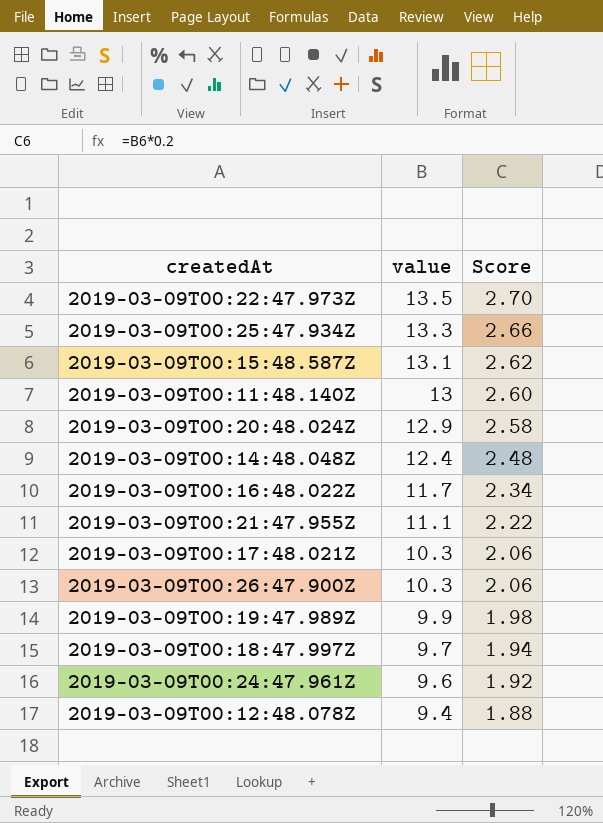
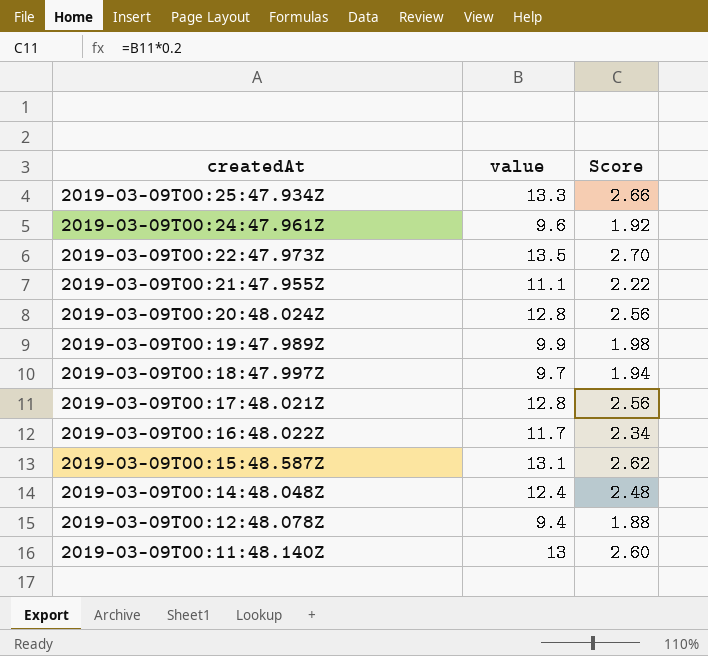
row order: value descending -> createdAt descending
row 2019-03-09T00:26:47.900Z: 10.3 | 2.06 -> none
2019-03-09T00:20:48.024Z | value: 12.9 -> 12.8
2019-03-09T00:20:48.024Z | Score: 2.58 -> 2.56
2019-03-09T00:17:48.021Z | value: 10.3 -> 12.8
2019-03-09T00:17:48.021Z | Score: 2.06 -> 2.56

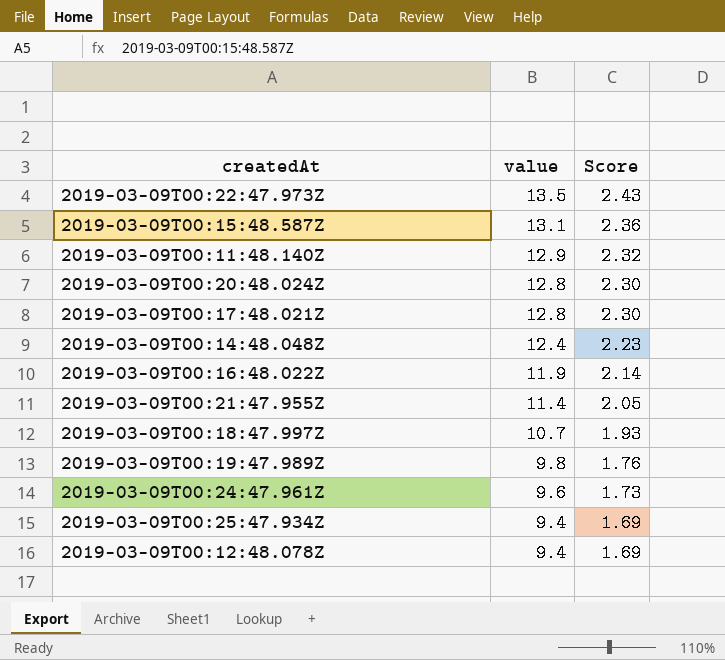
row order: createdAt descending -> value descending
column Score | formula: [value] * 0.2 -> [value] * 0.18
2019-03-09T00:11:48.140Z | value: 13 -> 12.9
2019-03-09T00:16:48.022Z | value: 11.7 -> 11.9
2019-03-09T00:21:47.955Z | value: 11.1 -> 11.4
2019-03-09T00:18:47.997Z | value: 9.7 -> 10.7
2019-03-09T00:19:47.989Z | value: 9.9 -> 9.8
2019-03-09T00:25:47.934Z | value: 13.3 -> 9.4

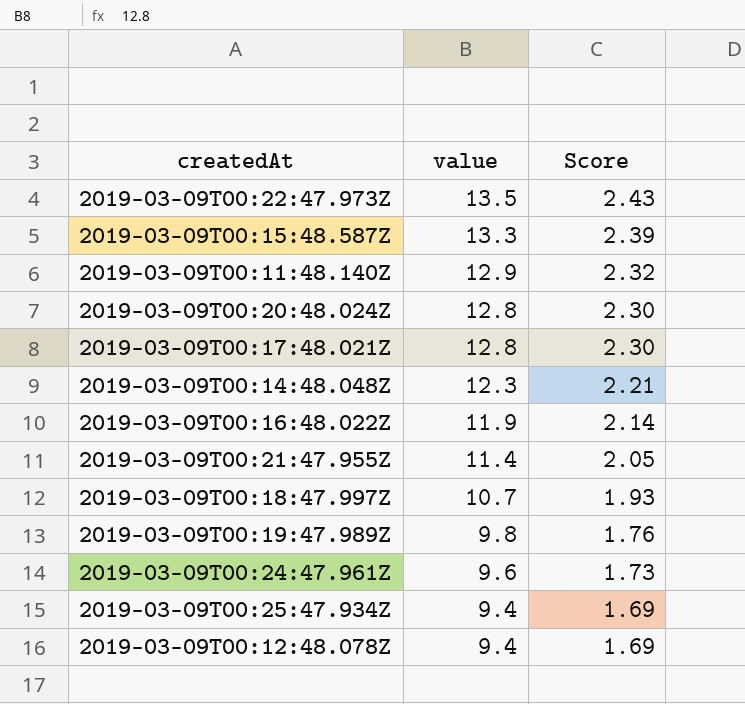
2019-03-09T00:15:48.587Z | value: 13.1 -> 13.3
2019-03-09T00:15:48.587Z | Score: 2.36 -> 2.39
2019-03-09T00:14:48.048Z | value: 12.4 -> 12.3
2019-03-09T00:14:48.048Z | Score: 2.23 -> 2.21

